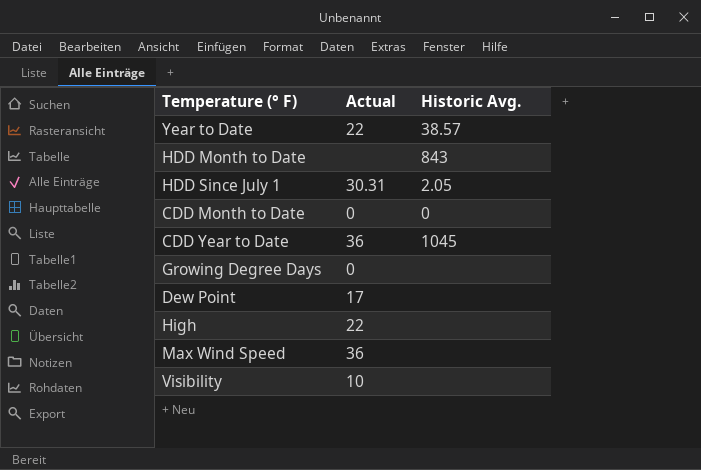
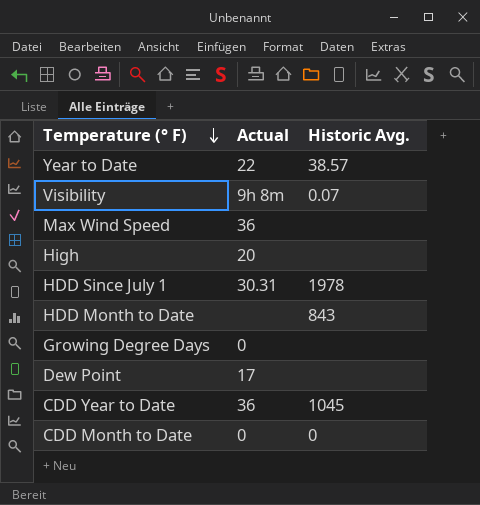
row order: none -> Temperature (° F) descending
Visibility | Actual: 10 -> 9h 8m
Visibility | Historic Avg.: none -> 0.07
High | Actual: 22 -> 20
HDD Since July 1 | Historic Avg.: 2.05 -> 1978

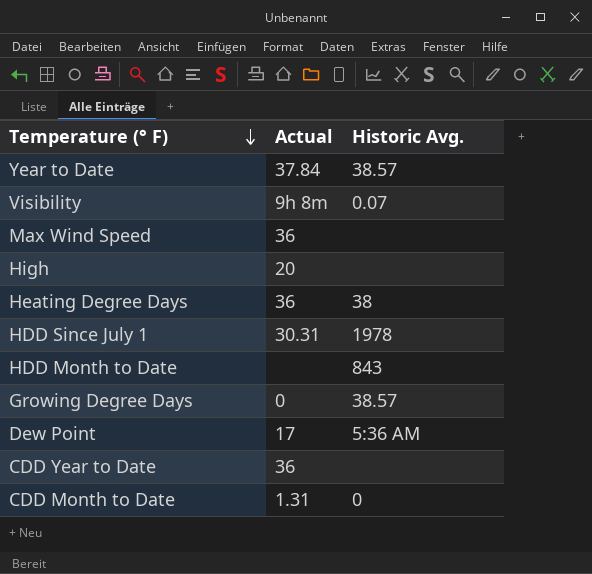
Year to Date | Actual: 22 -> 37.84
row Heating Degree Days: none -> 36 | 38
Growing Degree Days | Historic Avg.: none -> 38.57
Dew Point | Historic Avg.: none -> 5:36 AM
CDD Year to Date | Historic Avg.: 1045 -> none
CDD Month to Date | Actual: 0 -> 1.31

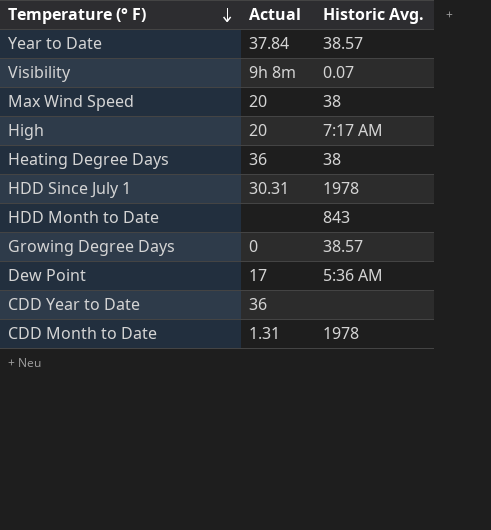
Max Wind Speed | Actual: 36 -> 20
Max Wind Speed | Historic Avg.: none -> 38
High | Historic Avg.: none -> 7:17 AM
CDD Month to Date | Historic Avg.: 0 -> 1978

